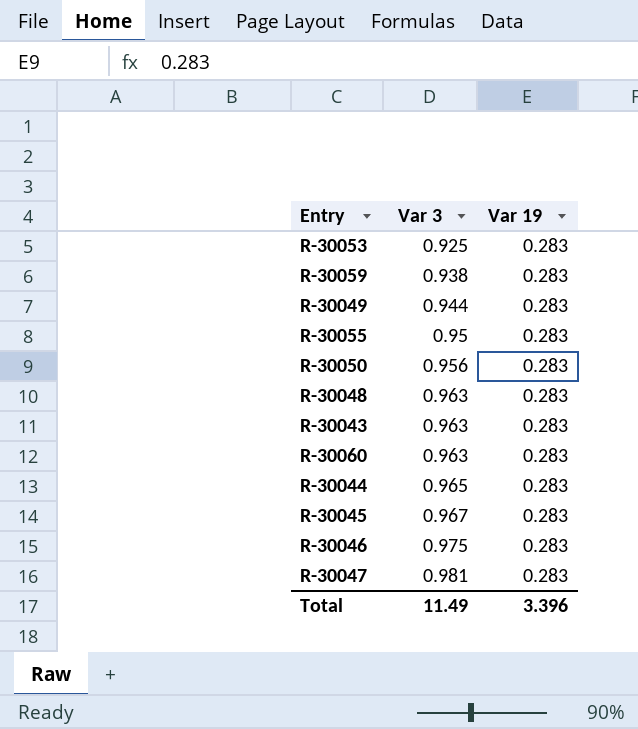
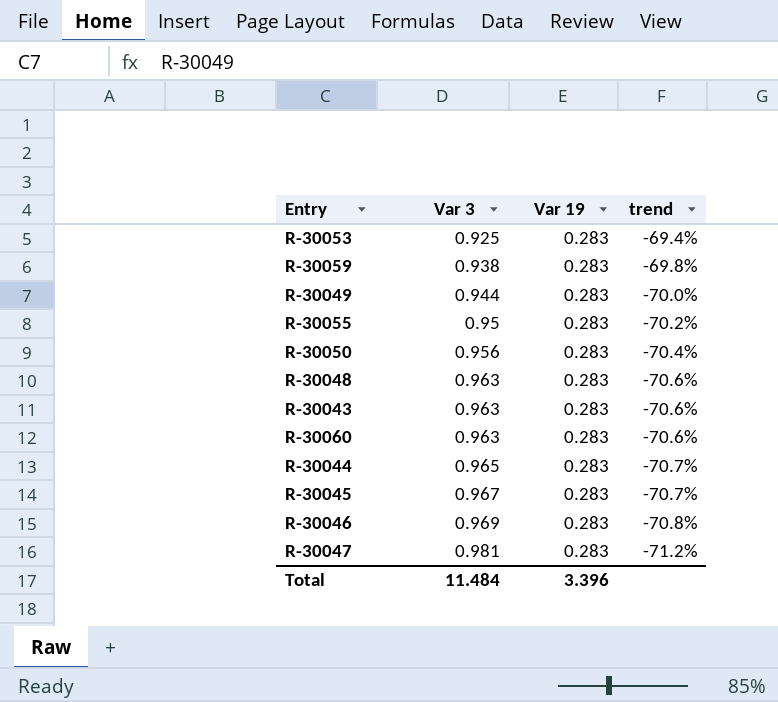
column trend | formula: none -> ([Var 19] - [Var 3]) / [Var 3]
R-30046 | Var 3: 0.975 -> 0.969
Total | Var 3: 11.49 -> 11.484

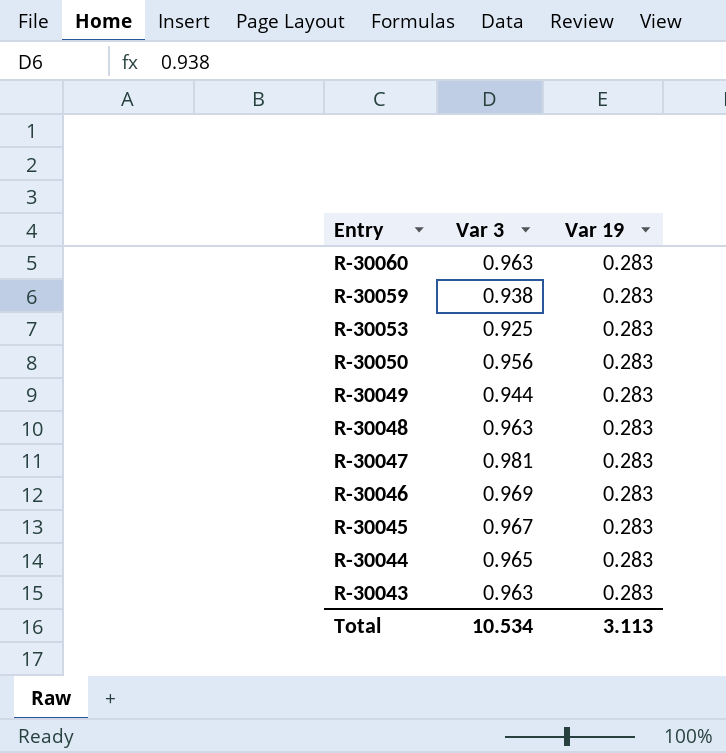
row order: Var 3 ascending -> Entry descending
column trend | formula: ([Var 19] - [Var 3]) / [Var 3] -> none
row R-30055: 0.95 | 0.283 | -70.2% -> none
Total | Var 3: 11.484 -> 10.534
Total | Var 19: 3.396 -> 3.113

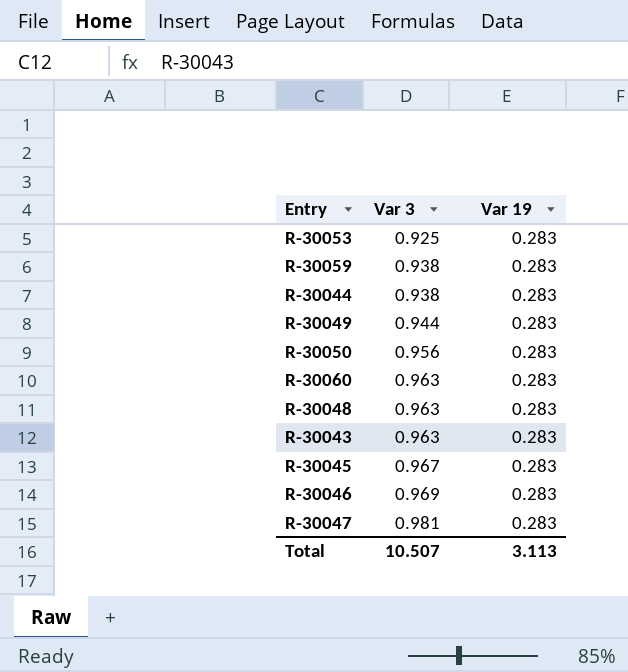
row order: Entry descending -> Var 3 ascending
R-30044 | Var 3: 0.965 -> 0.938
Total | Var 3: 10.534 -> 10.507

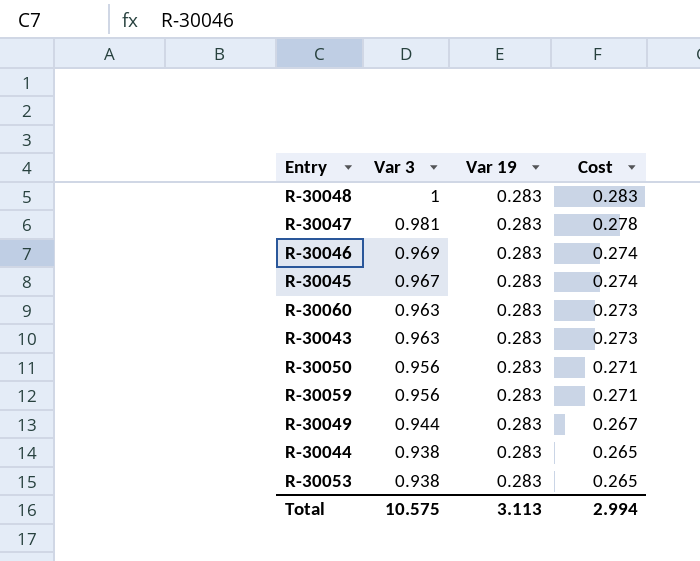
row order: Var 3 ascending -> Var 3 descending
column Cost | formula: none -> [Var 3] * [Var 19]
R-30048 | Var 3: 0.963 -> 1
R-30059 | Var 3: 0.938 -> 0.956
R-30053 | Var 3: 0.925 -> 0.938
Total | Var 3: 10.507 -> 10.575

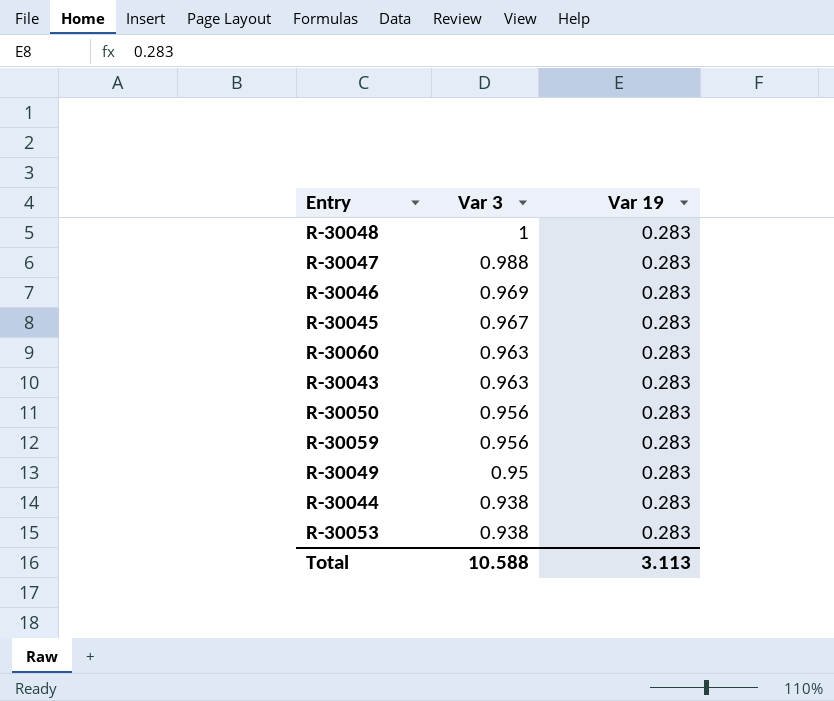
column Cost | formula: [Var 3] * [Var 19] -> none
R-30047 | Var 3: 0.981 -> 0.988
R-30049 | Var 3: 0.944 -> 0.95
Total | Var 3: 10.575 -> 10.588

